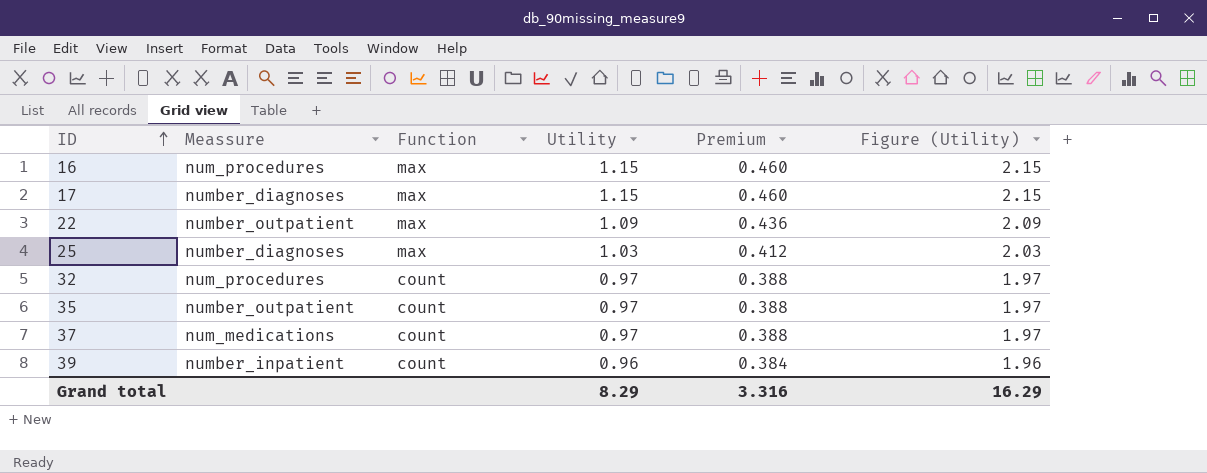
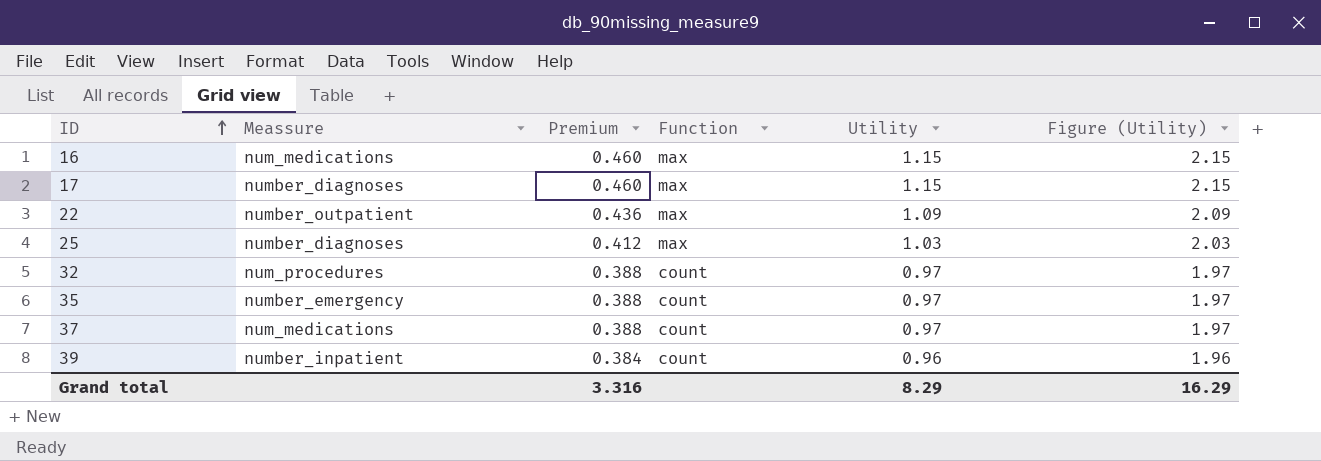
column Premium | position: 5 -> 3
16 | Meassure: num_procedures -> num_medications
35 | Meassure: number_outpatient -> number_emergency

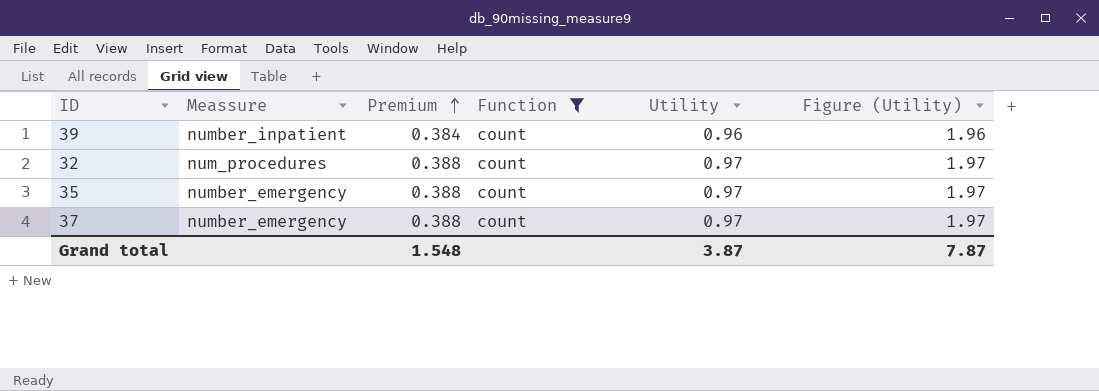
filter: none -> Function = count
row order: ID ascending -> Premium ascending
37 | Meassure: num_medications -> number_emergency
Grand total | Premium: 3.316 -> 1.548
Grand total | Utility: 8.29 -> 3.87
Grand total | Figure (Utility): 16.29 -> 7.87

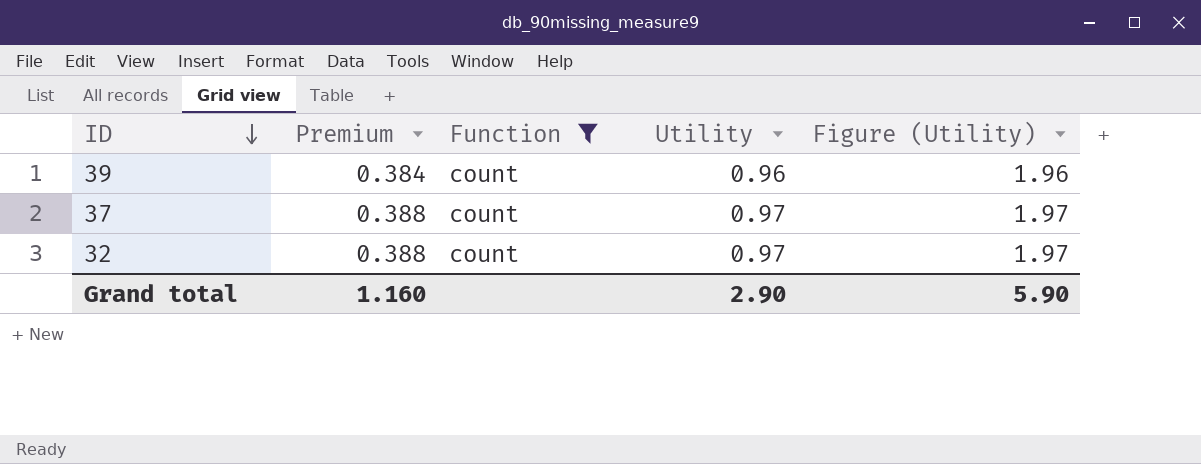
row order: Premium ascending -> ID descending
column Meassure | position: 2 -> none
row 35: number_emergency | 0.388 | count | 0.97 | 1.97 -> none
Grand total | Premium: 1.548 -> 1.160
Grand total | Utility: 3.87 -> 2.90
Grand total | Figure (Utility): 7.87 -> 5.90

